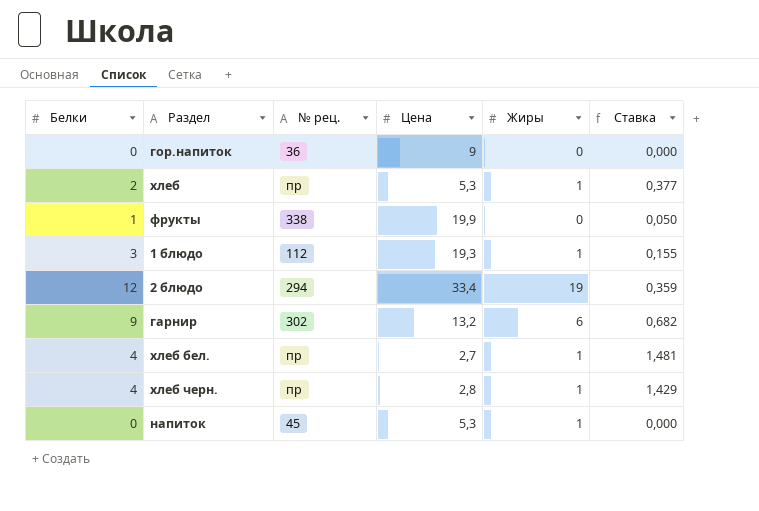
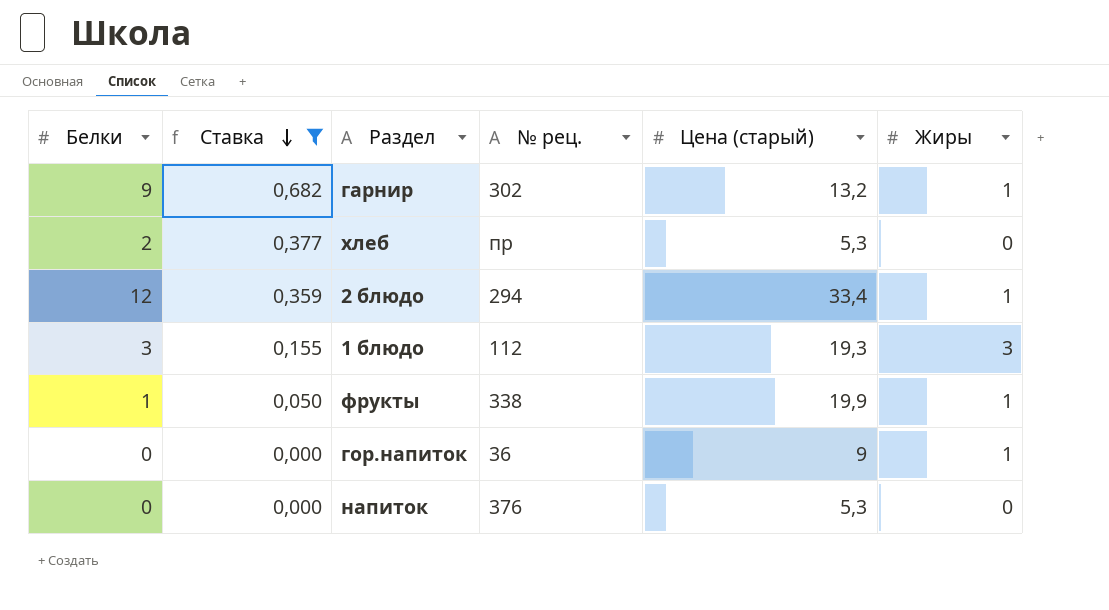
filter: none -> Ставка <= 0,682
row order: none -> Ставка descending
column Ставка | position: 6 -> 2
column name: Цена -> Цена (старый)
гарнир | Жиры: 6 -> 1
хлеб | Жиры: 1 -> 0
2 блюдо | Жиры: 19 -> 1
1 блюдо | Жиры: 1 -> 3
фрукты | Жиры: 0 -> 1
гор.напиток | Жиры: 0 -> 1
напиток | № рец.: 45 -> 376
напиток | Жиры: 1 -> 0

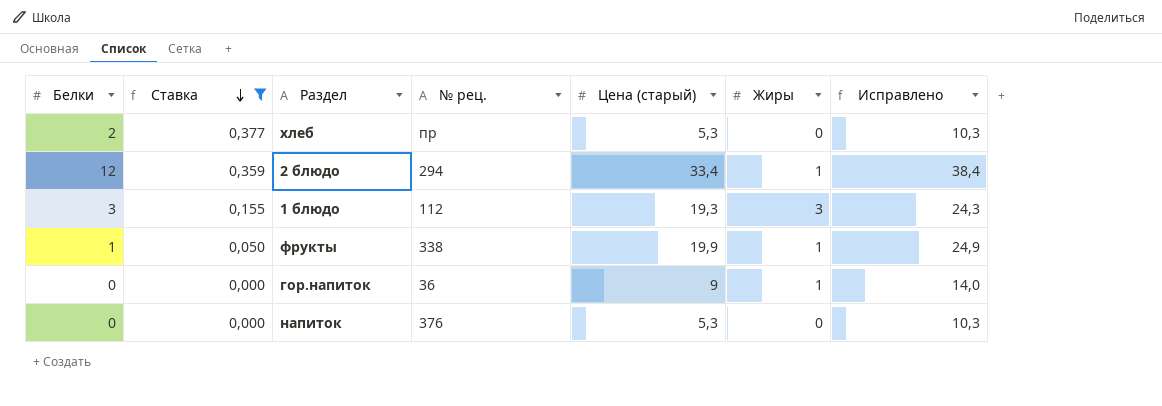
column Исправлено | formula: none -> [Цена (старый)] + 5
row гарнир: 9 | 0,682 | 302 | 13,2 | 1 -> none

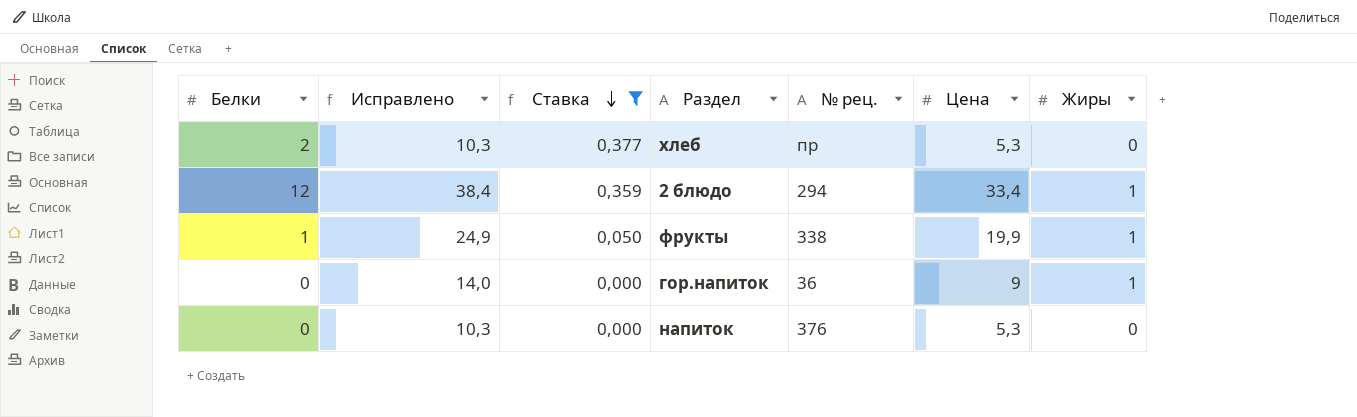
column Исправлено | position: 7 -> 2
column name: Цена (старый) -> Цена
row 1 блюдо: 3 | 0,155 | 112 | 19,3 | 3 | 24,3 -> none

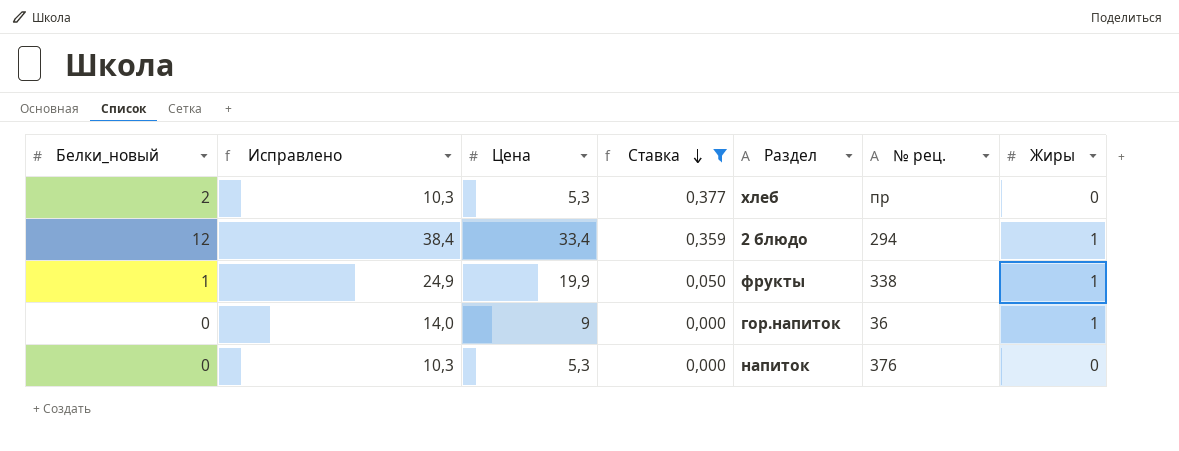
column name: Белки -> Белки_новый
column Цена | position: 6 -> 3

